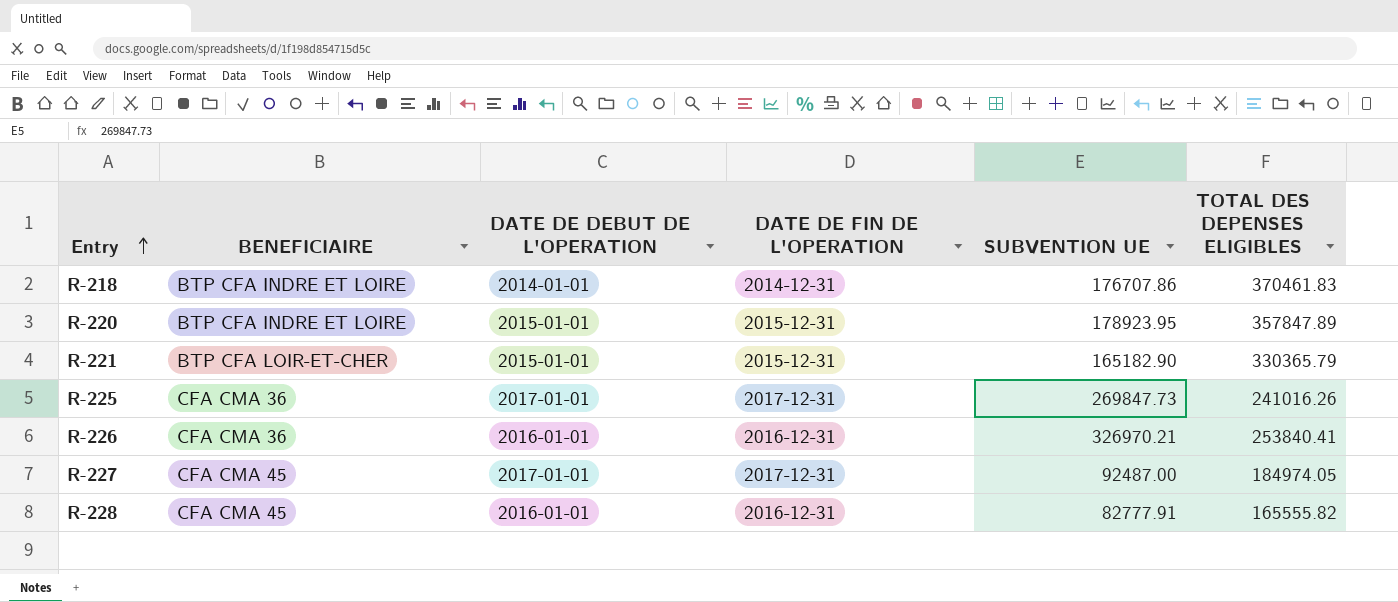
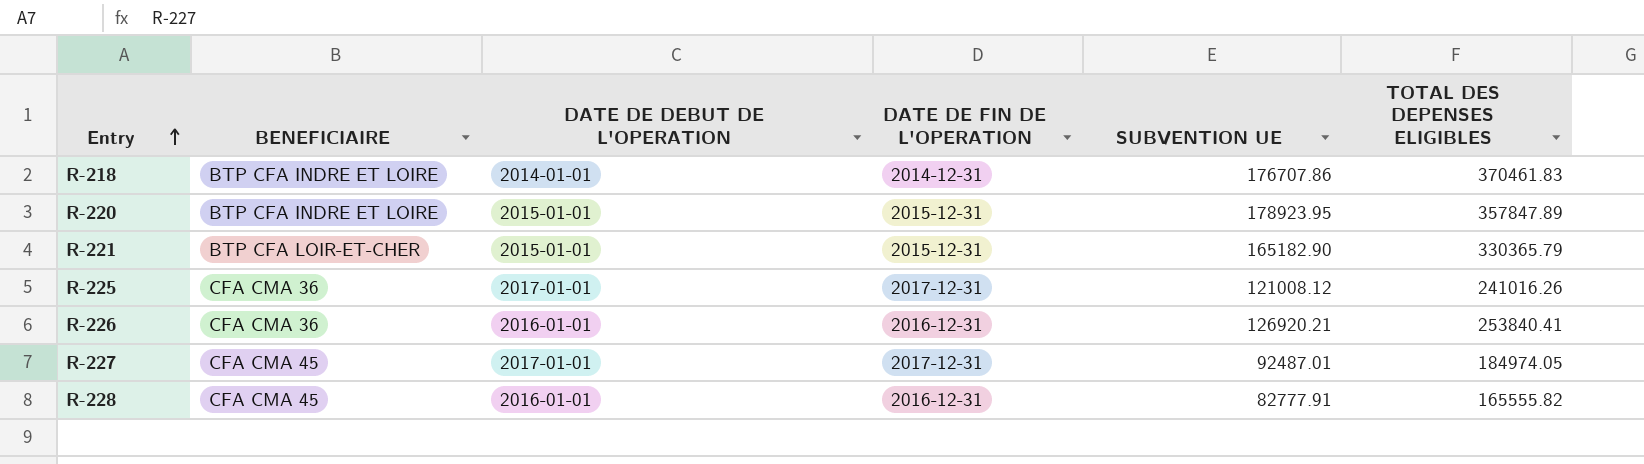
R-225 | SUBVENTION UE: 269847.73 -> 121008.12
R-226 | SUBVENTION UE: 326970.21 -> 126920.21
R-227 | SUBVENTION UE: 92487.00 -> 92487.01

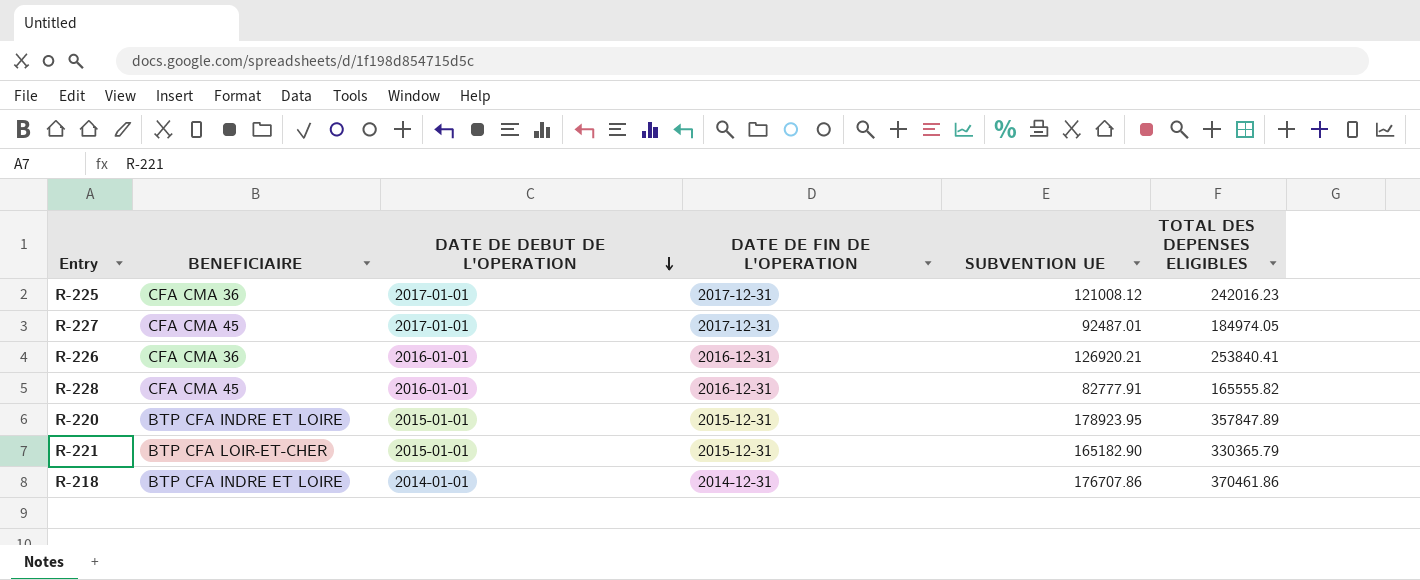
row order: Entry ascending -> DATE DE DEBUT DE L'OPERATION descending
R-225 | TOTAL DES DEPENSES ELIGIBLES: 241016.26 -> 242016.23
R-218 | TOTAL DES DEPENSES ELIGIBLES: 370461.83 -> 370461.86

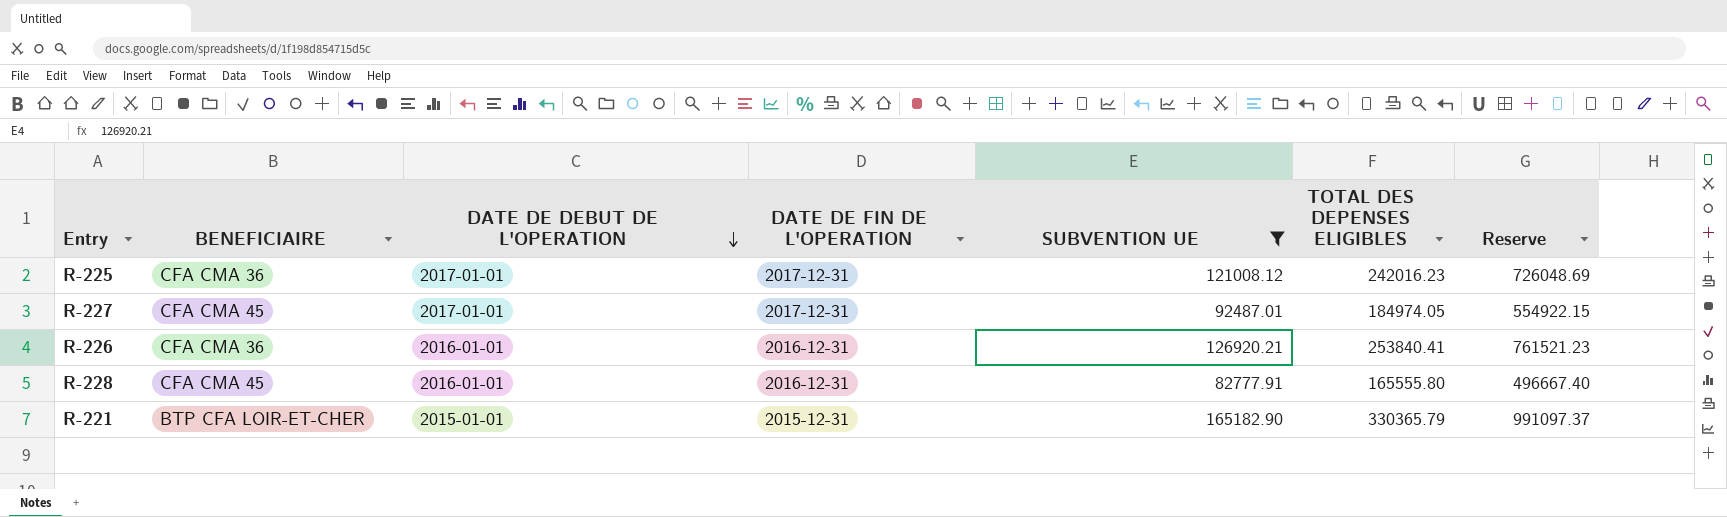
filter: none -> SUBVENTION UE <= 165182.90
column Reserve | formula: none -> [TOTAL DES DEPENSES ELIGIBLES] * 3
R-228 | TOTAL DES DEPENSES ELIGIBLES: 165555.82 -> 165555.80

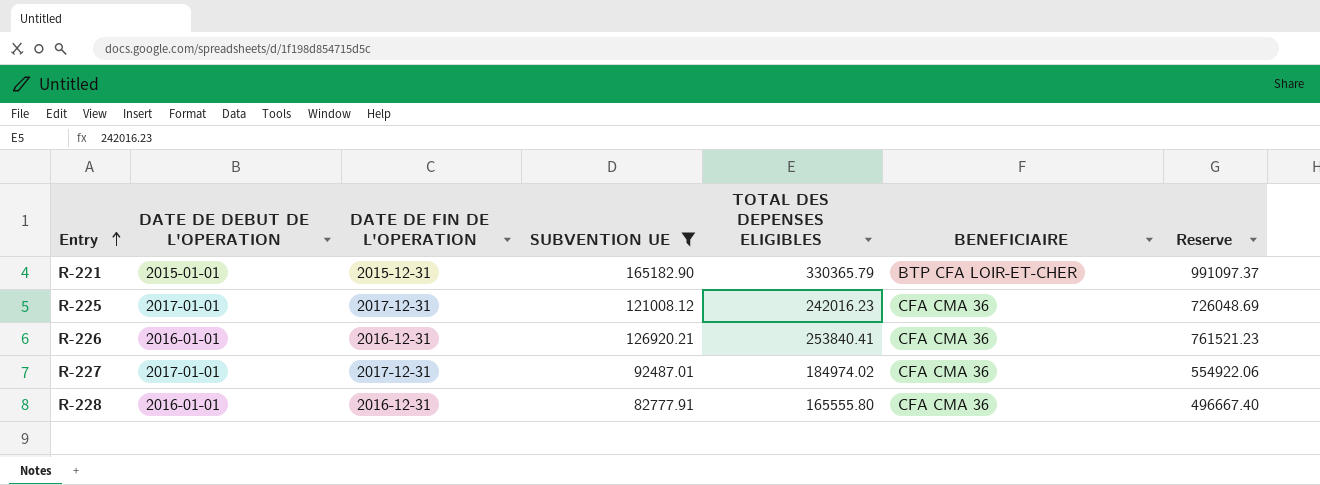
row order: DATE DE DEBUT DE L'OPERATION descending -> Entry ascending
column BENEFICIAIRE | position: 2 -> 6
R-227 | TOTAL DES DEPENSES ELIGIBLES: 184974.05 -> 184974.02
R-227 | BENEFICIAIRE: CFA CMA 45 -> CFA CMA 36
R-227 | Reserve: 554922.15 -> 554922.06
R-228 | BENEFICIAIRE: CFA CMA 45 -> CFA CMA 36

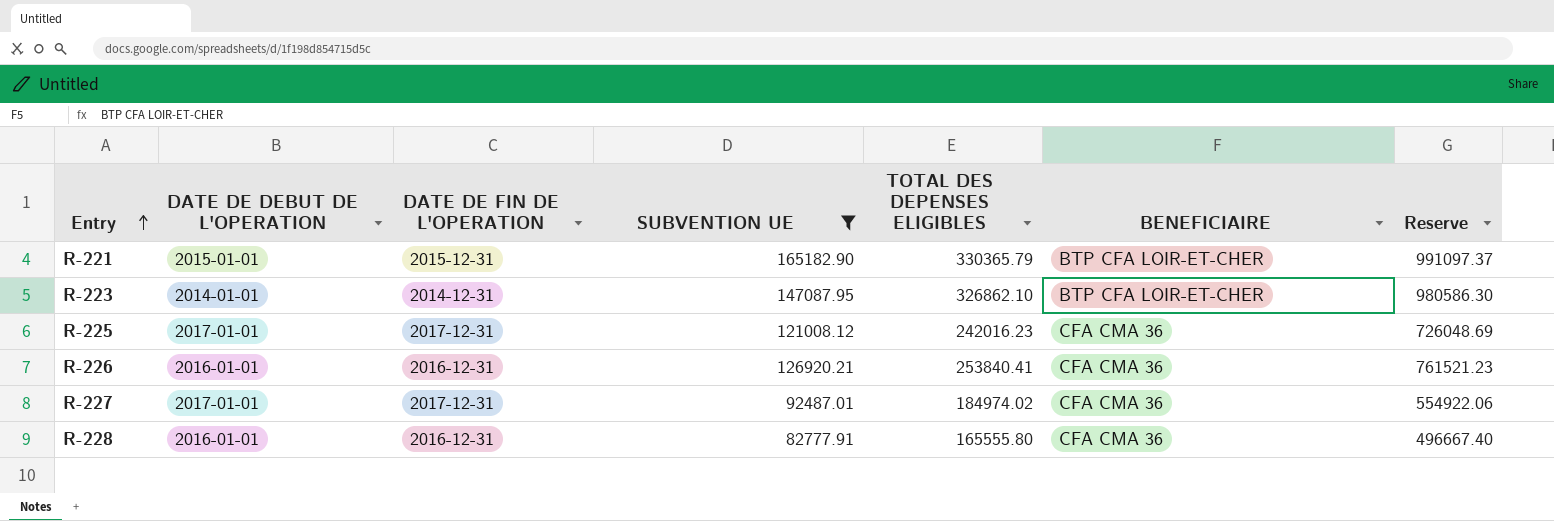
row R-223: none -> 2014-01-01 | 2014-12-31 | 147087.95 | 326862.10 | BTP CFA LOIR-ET-CHER | 980586.30

